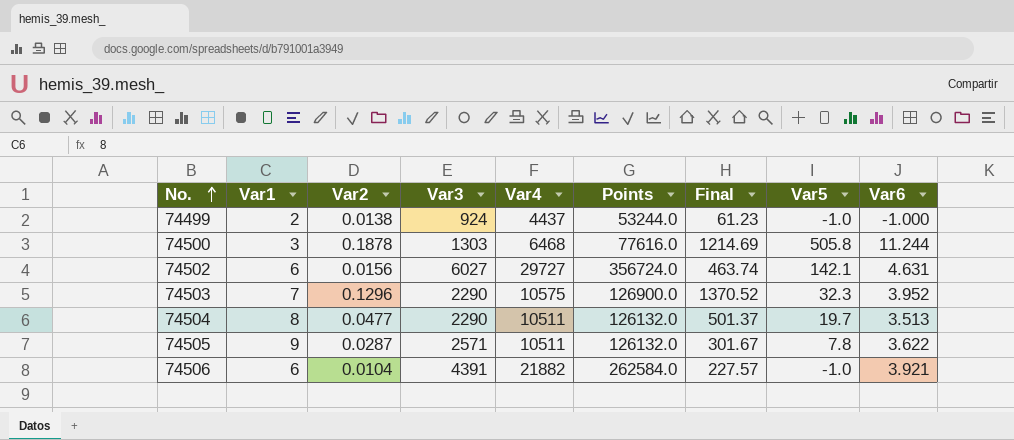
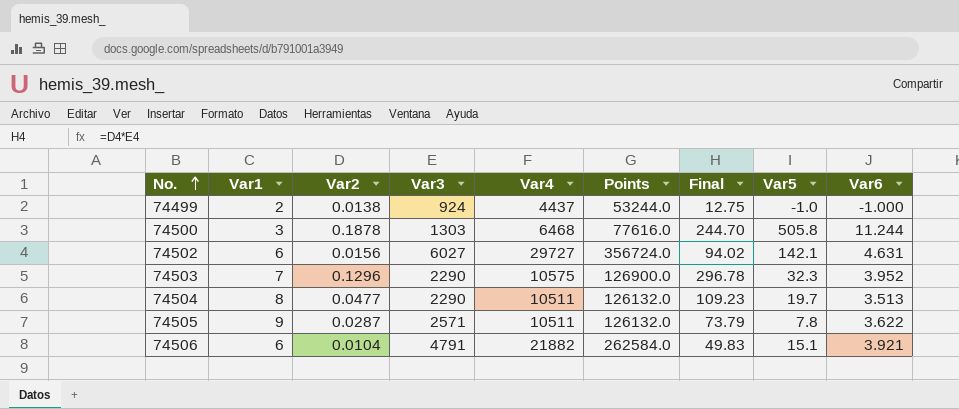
column Final | formula: [Var2] * [Var4] -> [Var2] * [Var3]
74506 | Var3: 4391 -> 4791
74506 | Var5: -1.0 -> 15.1

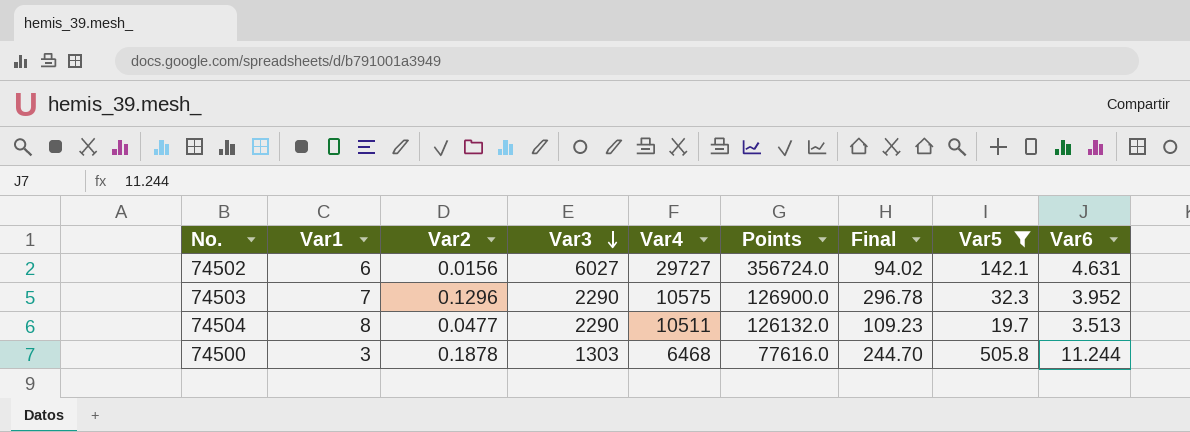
filter: none -> Var5 >= 19.7
row order: No. ascending -> Var3 descending

